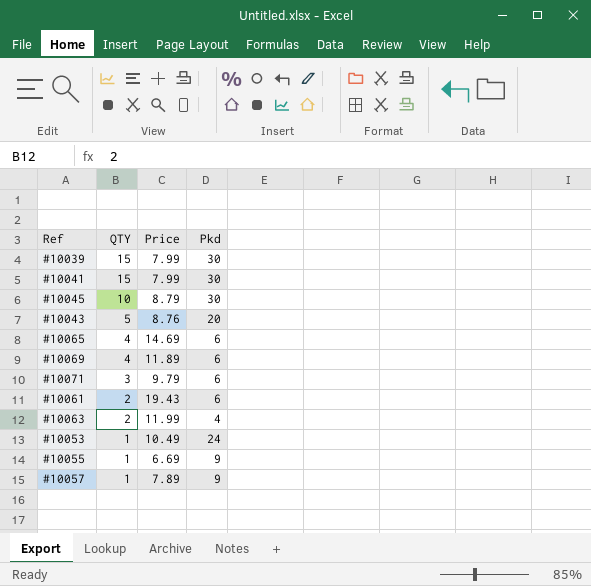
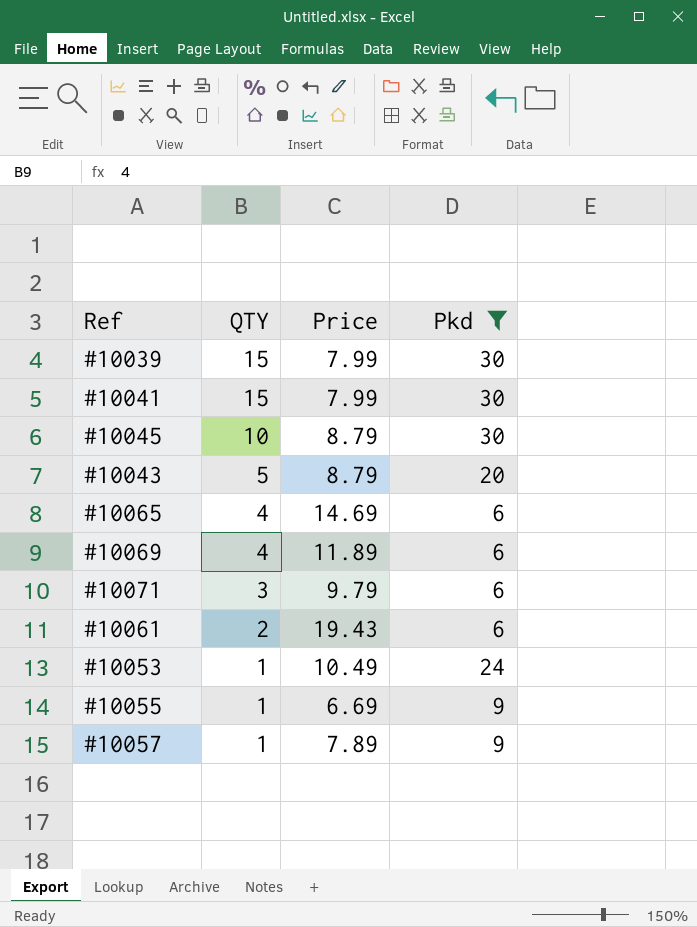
filter: none -> Pkd != 4
#10043 | Price: 8.76 -> 8.79

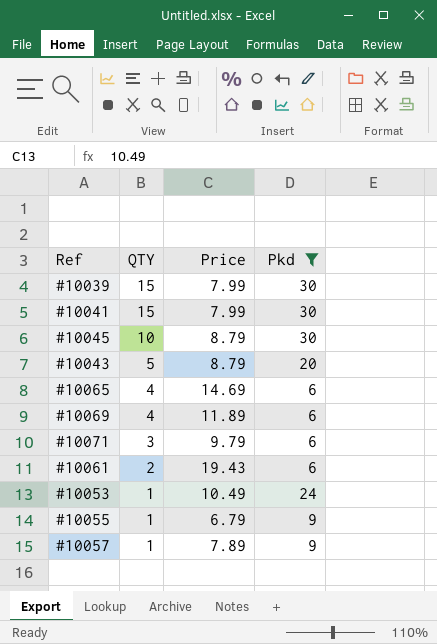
#10055 | Price: 6.69 -> 6.79

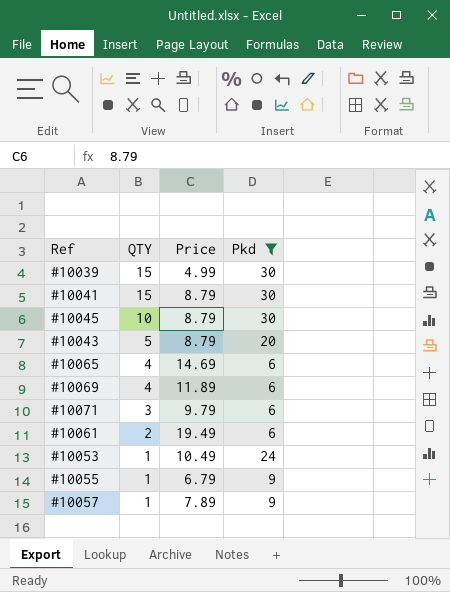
#10039 | Price: 7.99 -> 4.99
#10041 | Price: 7.99 -> 8.79
#10061 | Price: 19.43 -> 19.49

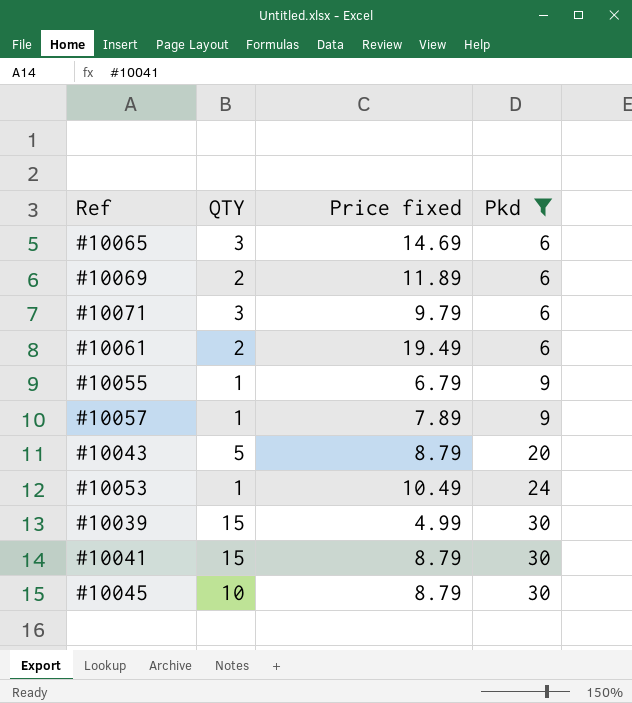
row order: QTY descending -> Pkd ascending
column name: Price -> Price fixed
#10065 | QTY: 4 -> 3
#10069 | QTY: 4 -> 2

